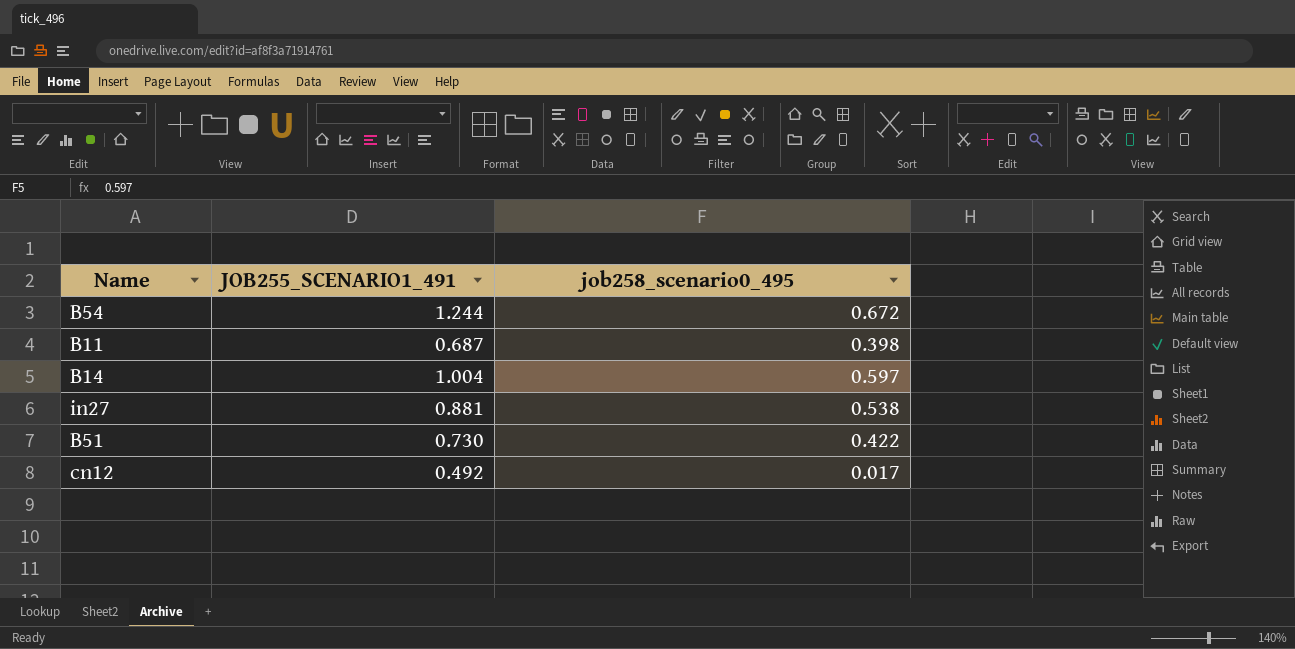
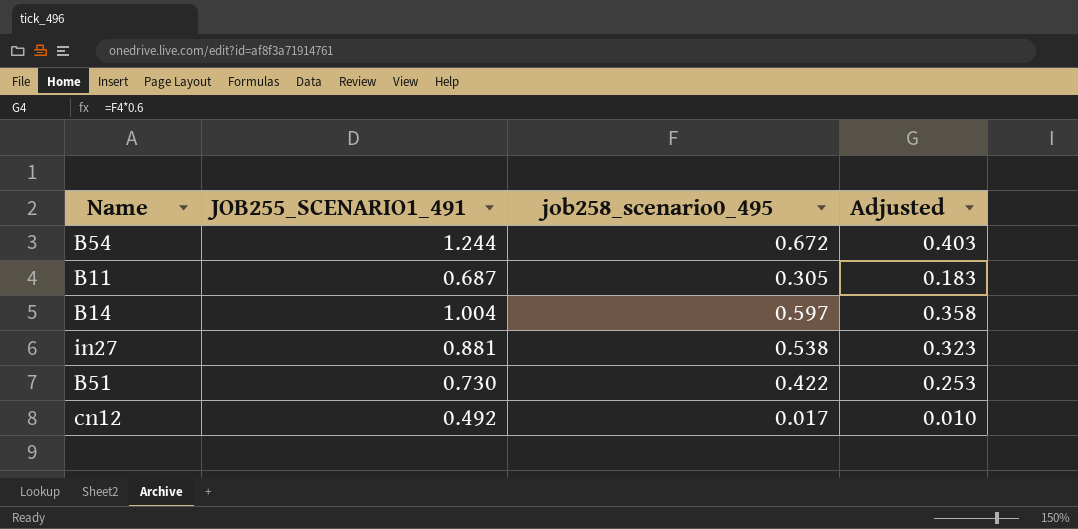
column Adjusted | formula: none -> [job258_scenario0_495] * 0.6
B11 | job258_scenario0_495: 0.398 -> 0.305

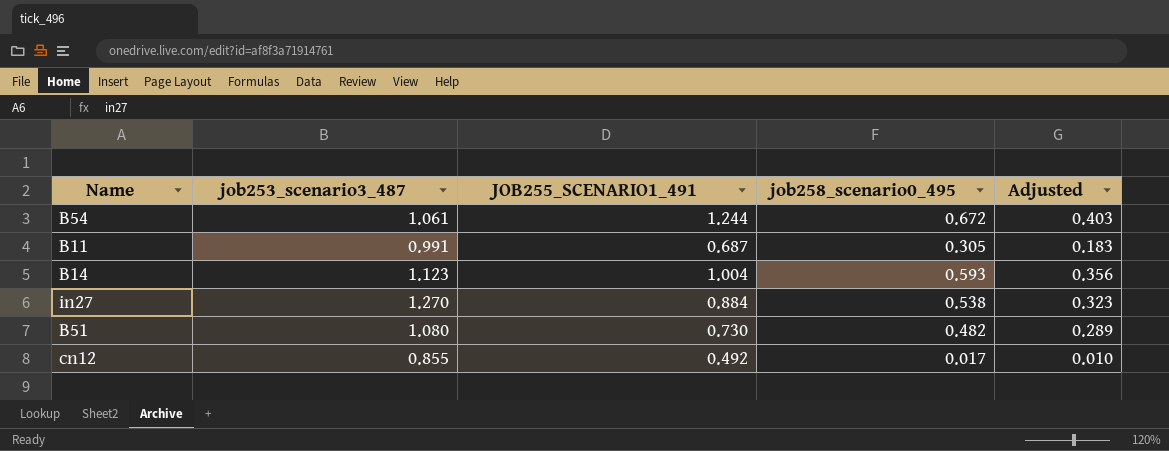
column job253_scenario3_487 | position: none -> 2
B14 | job258_scenario0_495: 0.597 -> 0.593
B14 | Adjusted: 0.358 -> 0.356
in27 | JOB255_SCENARIO1_491: 0.881 -> 0.884
B51 | job258_scenario0_495: 0.422 -> 0.482
B51 | Adjusted: 0.253 -> 0.289

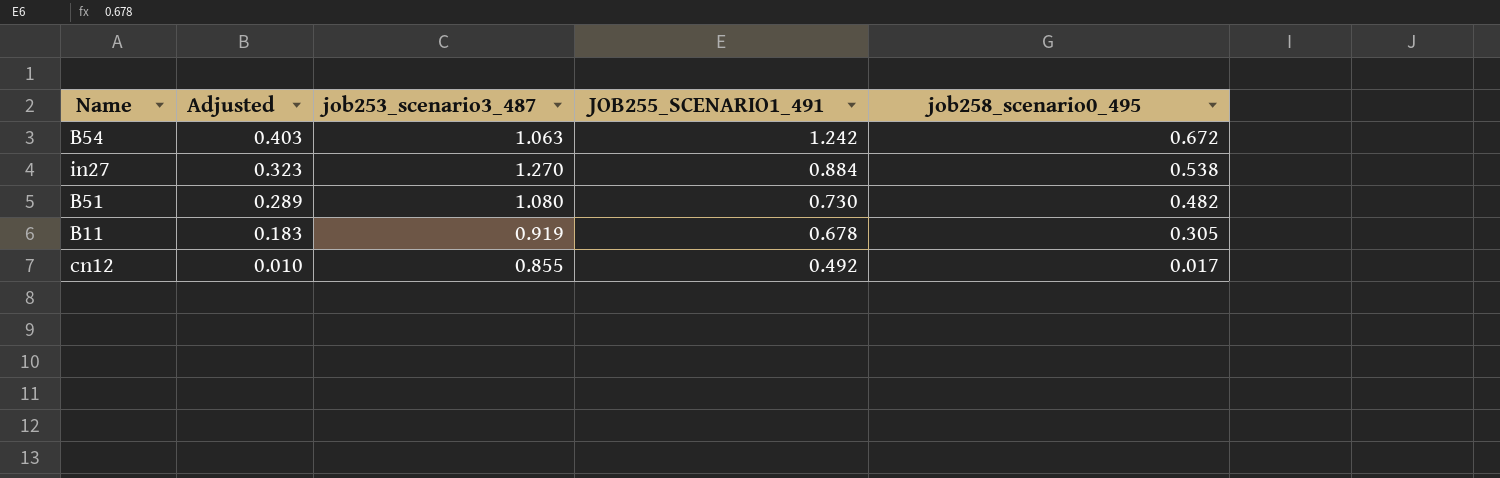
row order: none -> Adjusted descending
column Adjusted | position: 5 -> 2
row B14: 1.123 | 1.004 | 0.593 | 0.356 -> none
B54 | job253_scenario3_487: 1.061 -> 1.063
B54 | JOB255_SCENARIO1_491: 1.244 -> 1.242
B11 | job253_scenario3_487: 0.991 -> 0.919
B11 | JOB255_SCENARIO1_491: 0.687 -> 0.678

